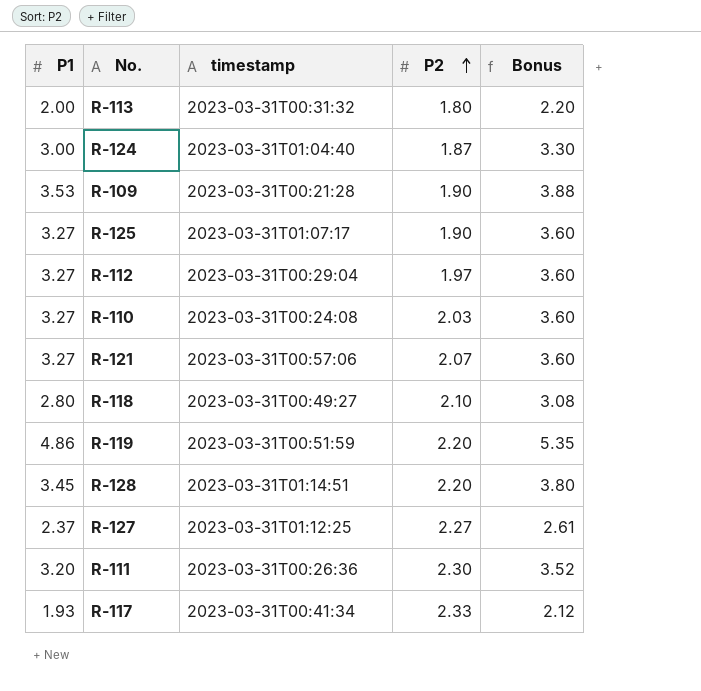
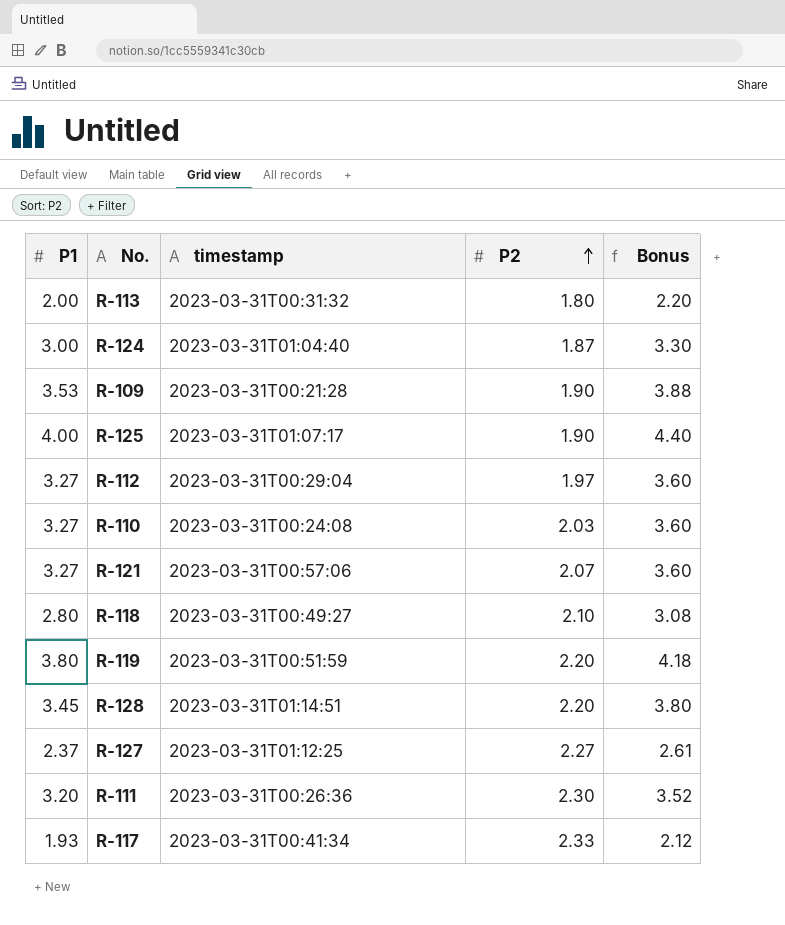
R-125 | P1: 3.27 -> 4.00
R-125 | Bonus: 3.60 -> 4.40
R-119 | P1: 4.86 -> 3.80
R-119 | Bonus: 5.35 -> 4.18

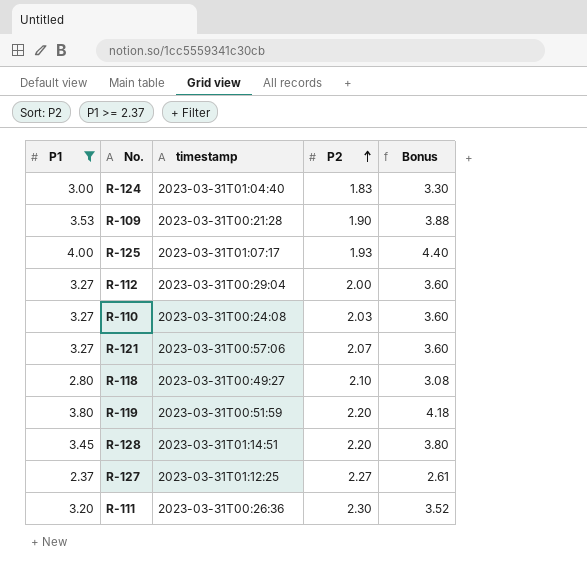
filter: none -> P1 >= 2.37
R-124 | P2: 1.87 -> 1.83
R-125 | P2: 1.90 -> 1.93
R-112 | P2: 1.97 -> 2.00

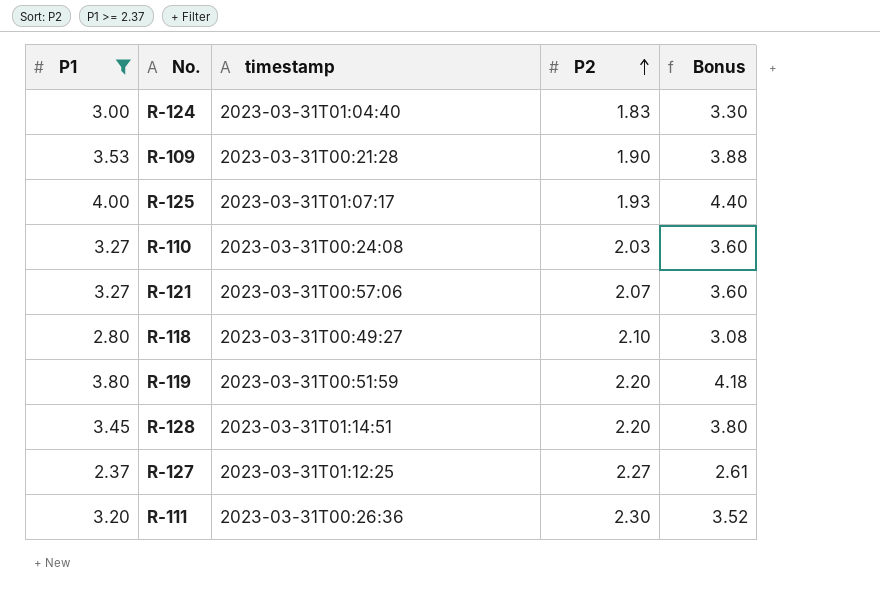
row R-112: 3.27 | 2023-03-31T00:29:04 | 2.00 | 3.60 -> none

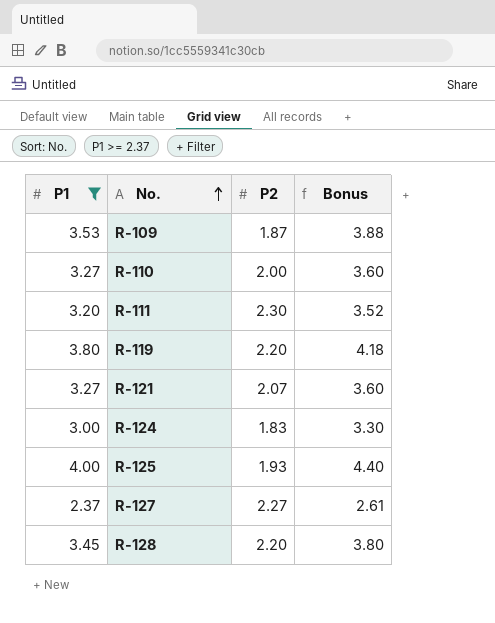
row order: P2 ascending -> No. ascending
column timestamp | position: 3 -> none
row R-118: 2.80 | 2023-03-31T00:49:27 | 2.10 | 3.08 -> none
R-109 | P2: 1.90 -> 1.87
R-110 | P2: 2.03 -> 2.00

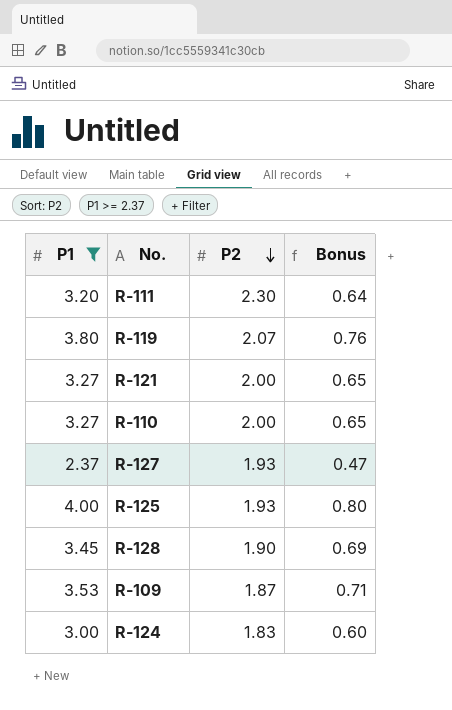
row order: No. ascending -> P2 descending
column Bonus | formula: [P1] * 1.1 -> [P1] * 0.2
R-119 | P2: 2.20 -> 2.07
R-121 | P2: 2.07 -> 2.00
R-127 | P2: 2.27 -> 1.93
R-128 | P2: 2.20 -> 1.90

